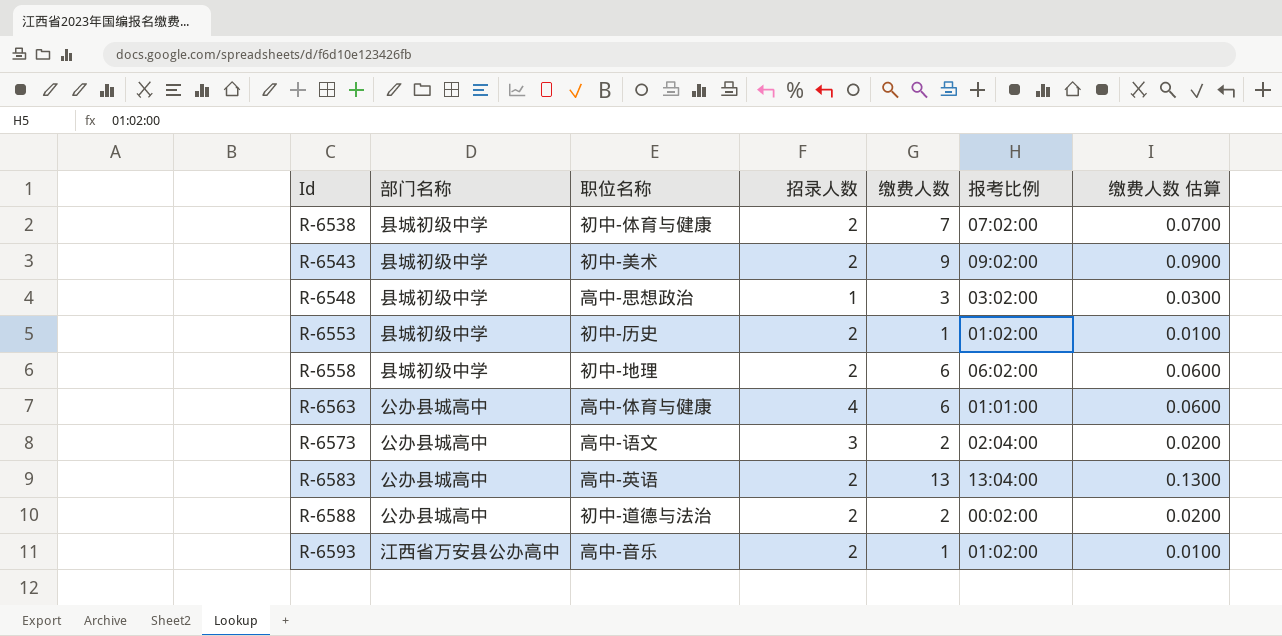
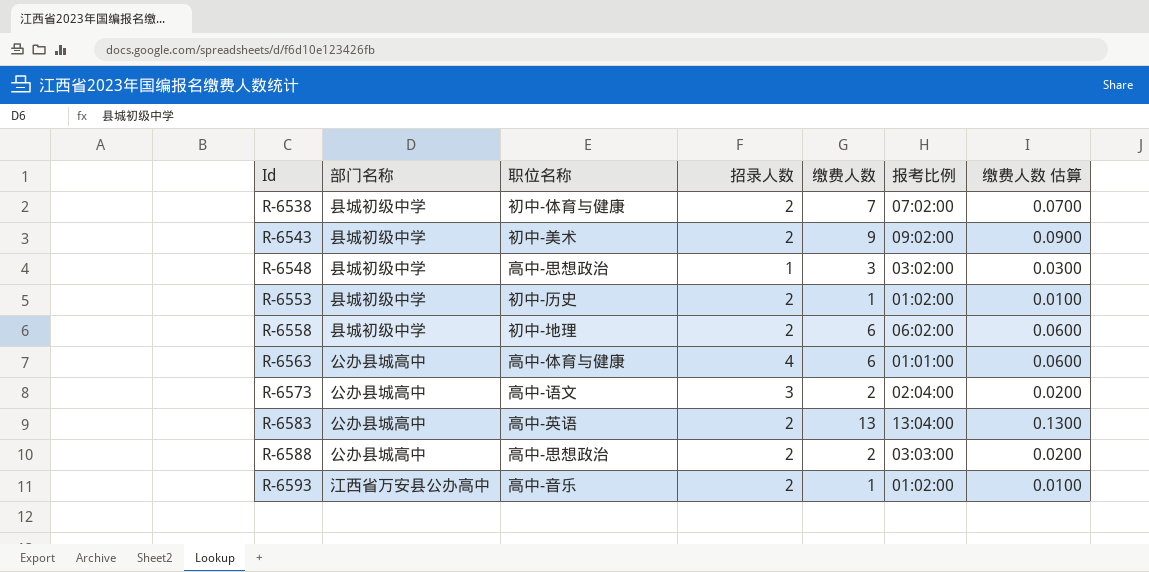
R-6588 | 职位名称: 初中-道德与法治 -> 高中-思想政治
R-6588 | 报考比例: 00:02:00 -> 03:03:00

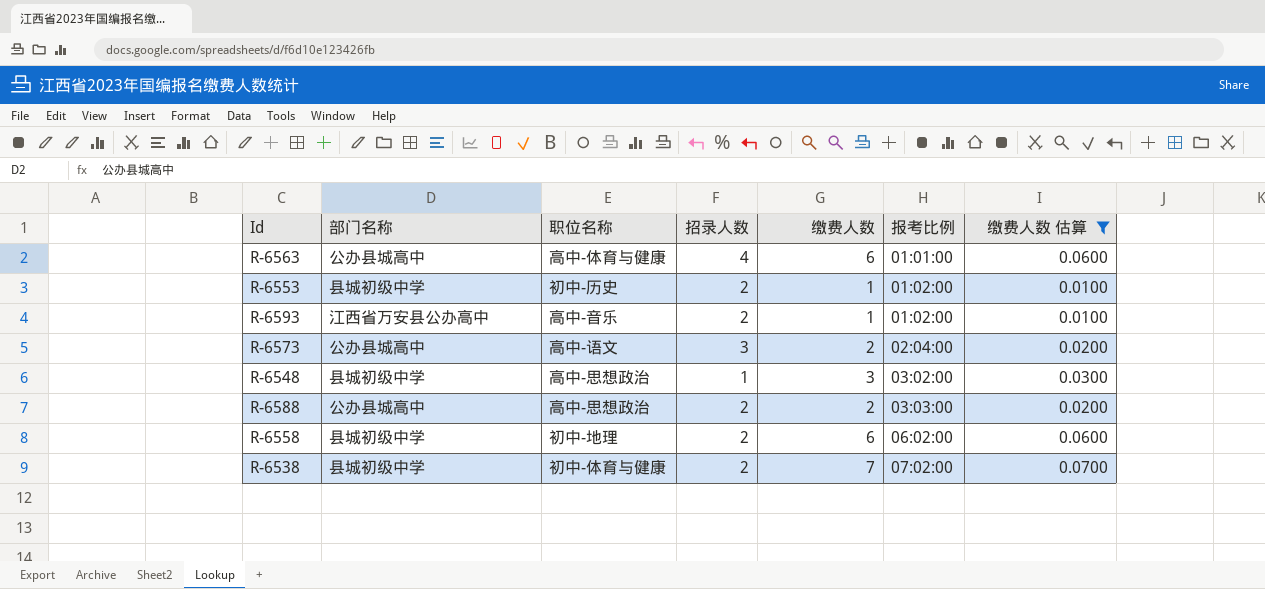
filter: none -> 缴费人数 估算 <= 0.0700
row order: Id ascending -> 报考比例 ascending

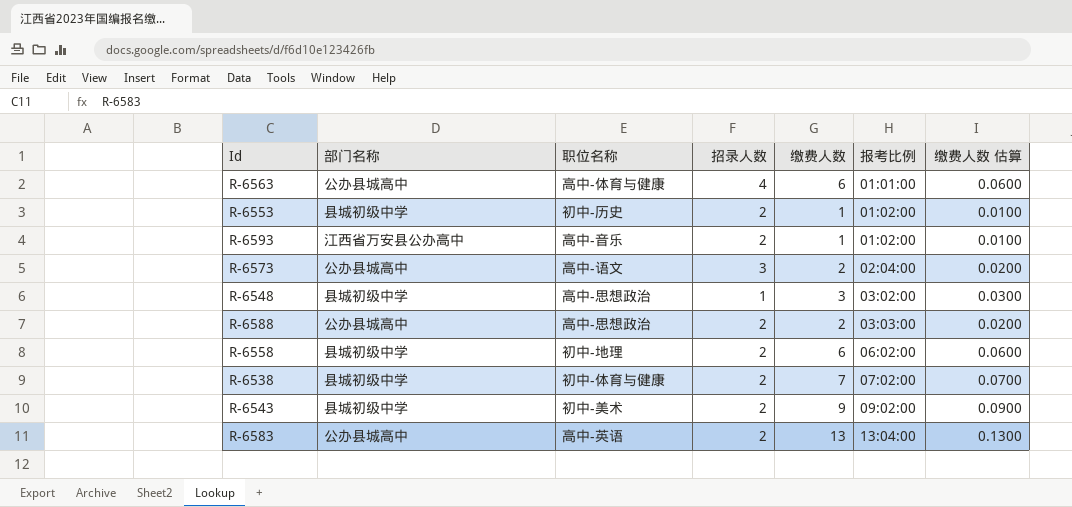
filter: 缴费人数 估算 <= 0.0700 -> none

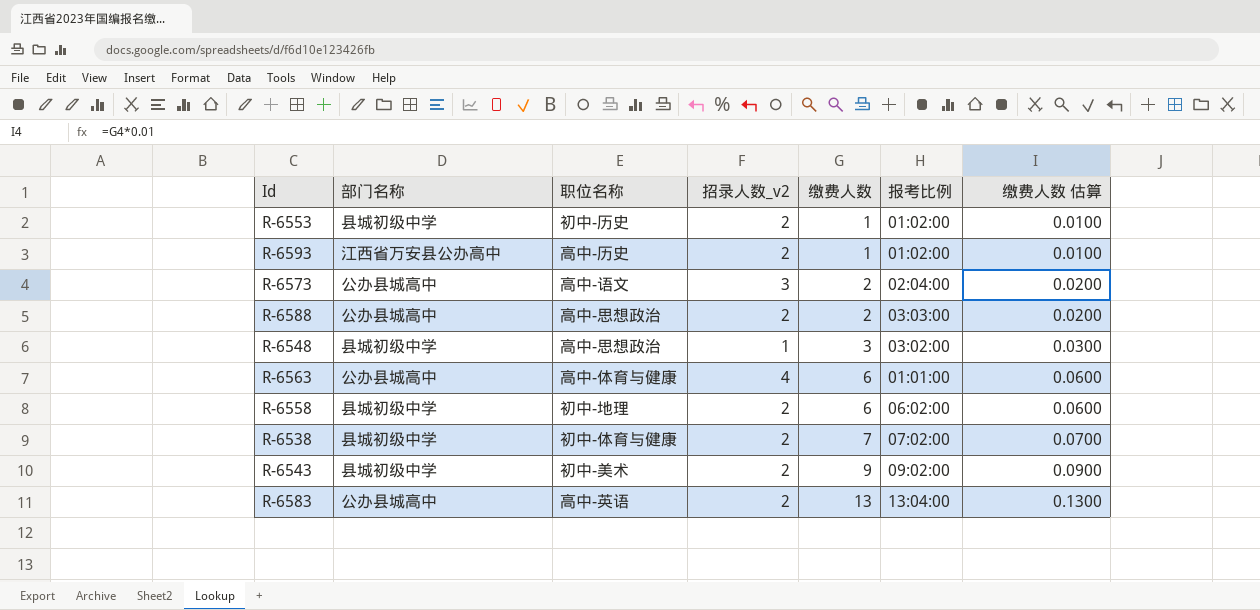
row order: 报考比例 ascending -> 缴费人数 ascending
column name: 招录人数 -> 招录人数_v2
R-6593 | 职位名称: 高中-音乐 -> 高中-历史

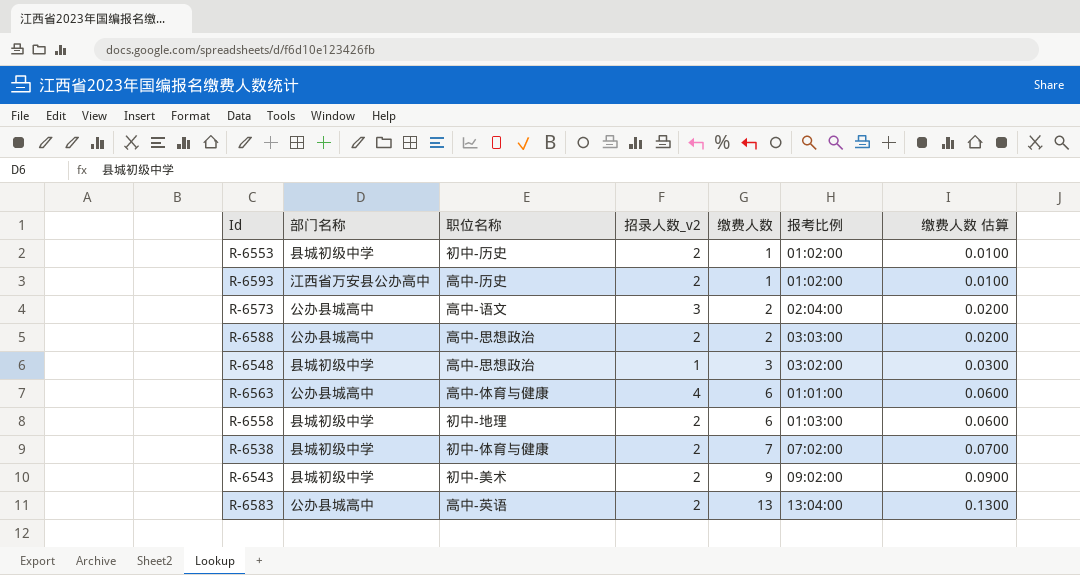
R-6558 | 报考比例: 06:02:00 -> 01:03:00

